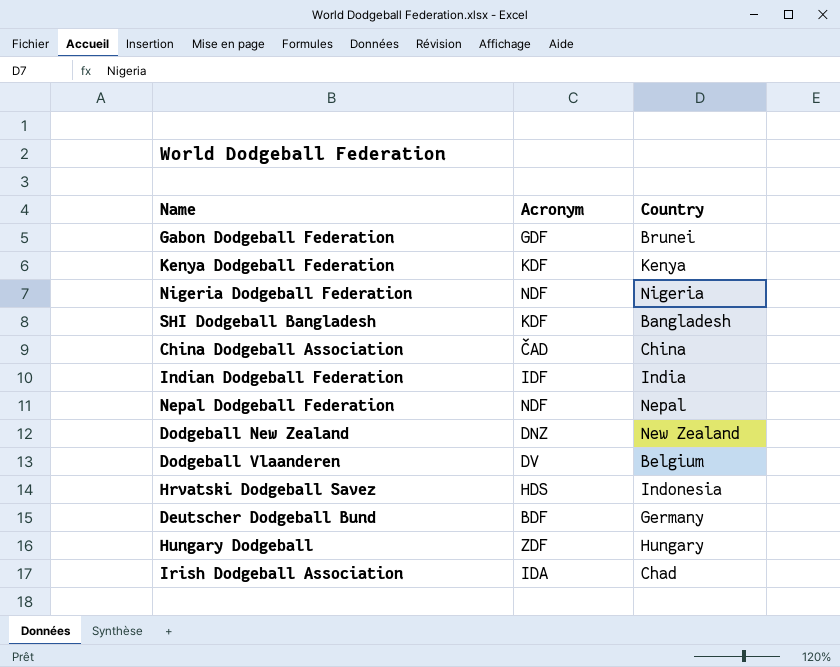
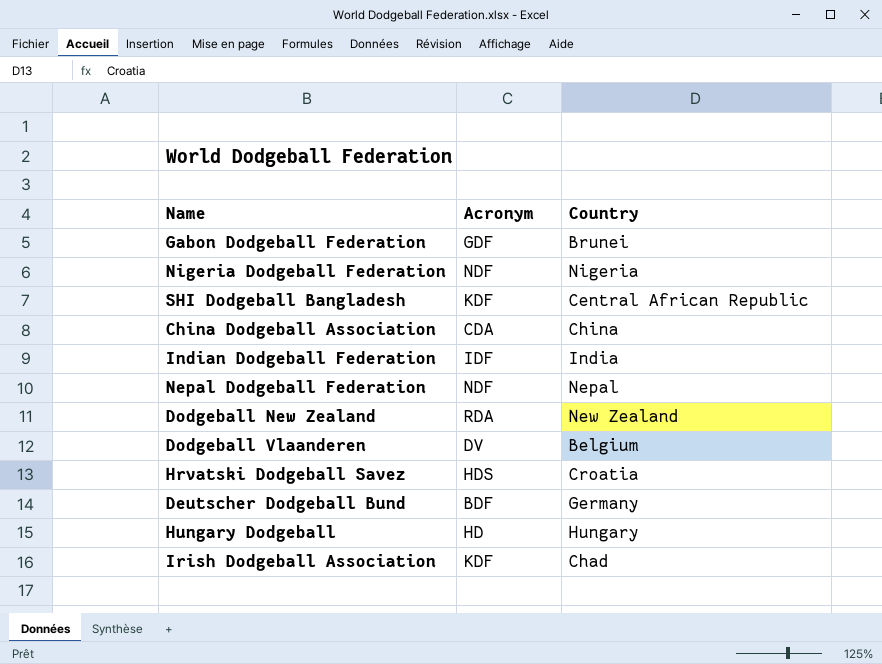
row Kenya Dodgeball Federation: KDF | Kenya -> none
SHI Dodgeball Bangladesh | Country: Bangladesh -> Central African Republic
China Dodgeball Association | Acronym: ČAD -> CDA
Dodgeball New Zealand | Acronym: DNZ -> RDA
Hrvatski Dodgeball Savez | Country: Indonesia -> Croatia
Hungary Dodgeball | Acronym: ZDF -> HD
Irish Dodgeball Association | Acronym: IDA -> KDF

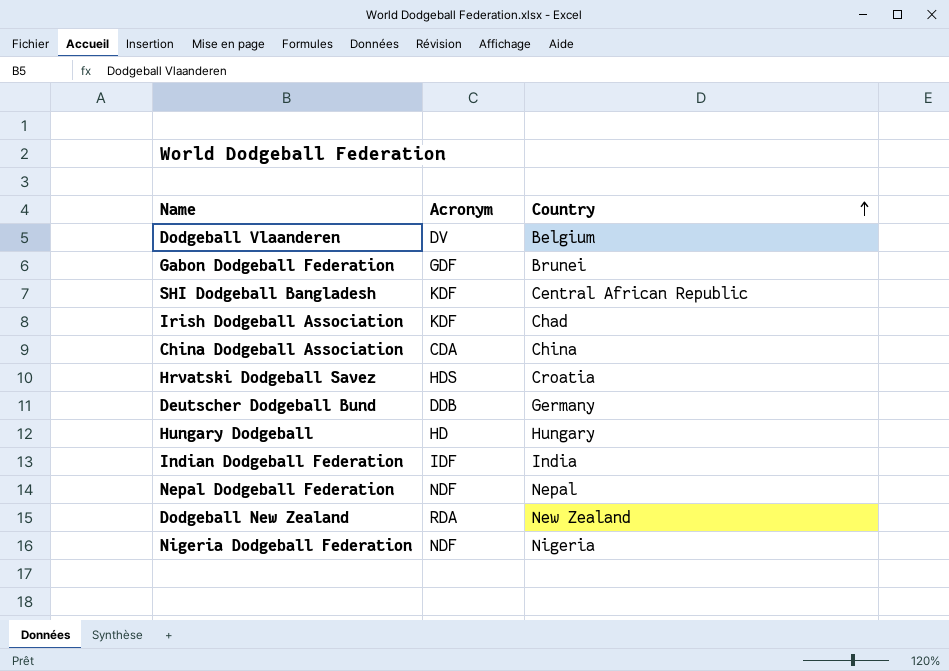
row order: none -> Country ascending
Deutscher Dodgeball Bund | Acronym: BDF -> DDB

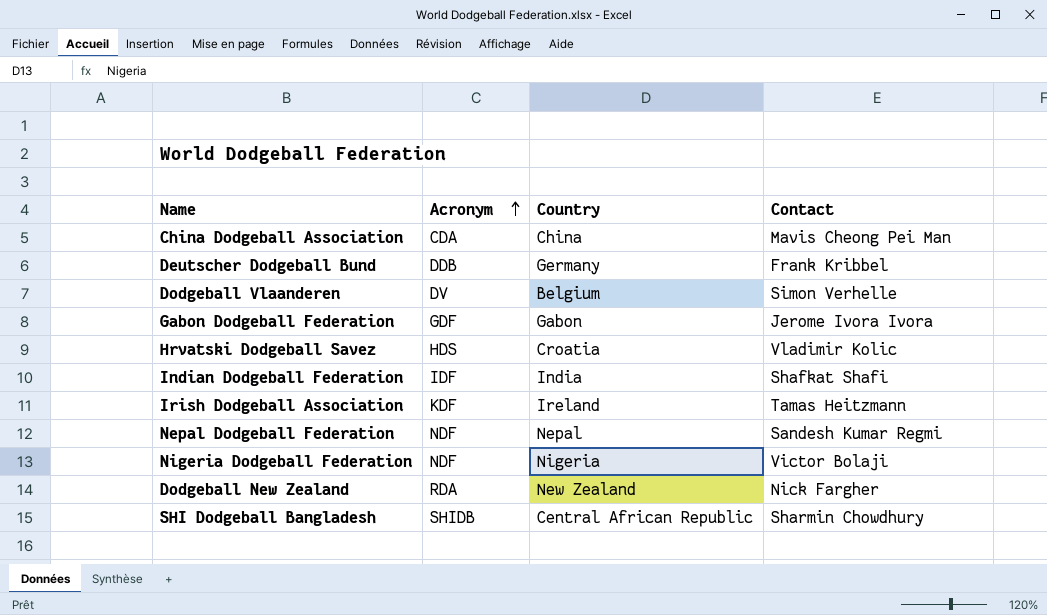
row order: Country ascending -> Acronym ascending
column Contact | position: none -> 4
row Hungary Dodgeball: HD | Hungary -> none
Gabon Dodgeball Federation | Country: Brunei -> Gabon
Irish Dodgeball Association | Country: Chad -> Ireland
SHI Dodgeball Bangladesh | Acronym: KDF -> SHIDB

